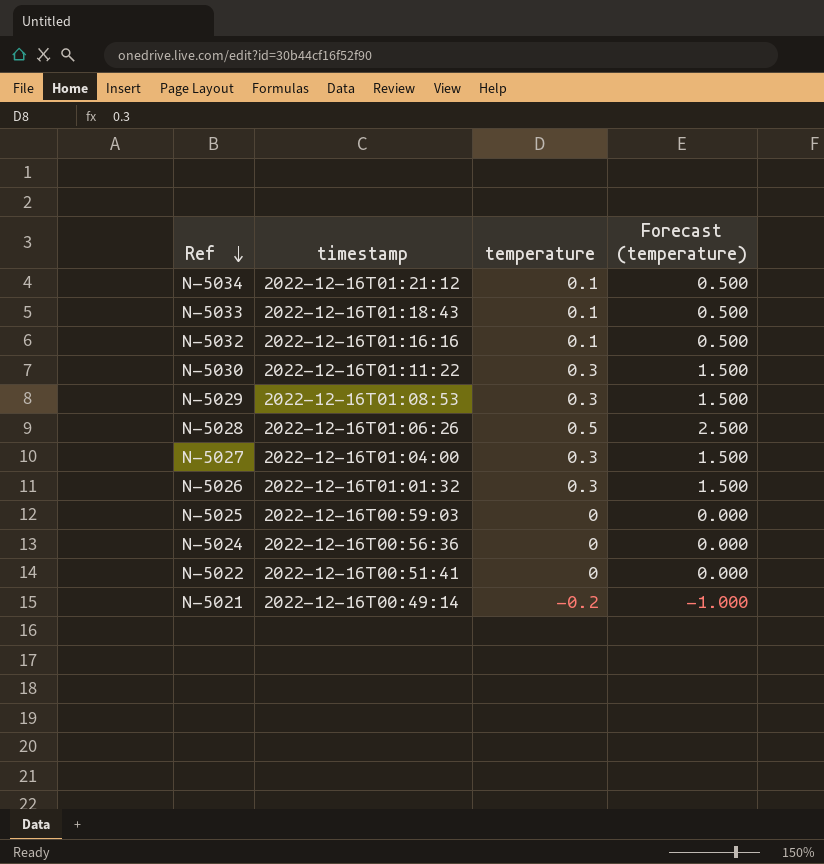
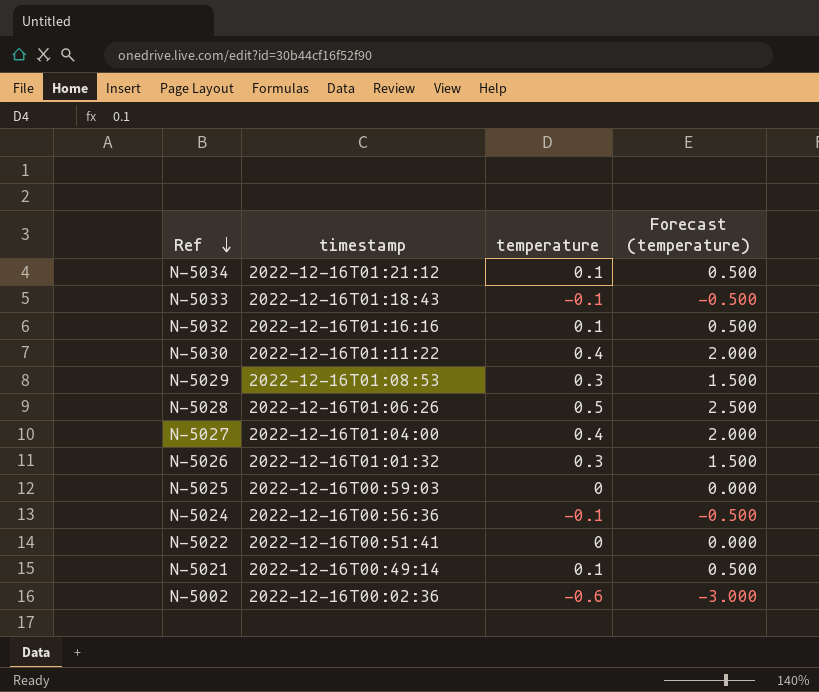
N-5033 | temperature: 0.1 -> -0.1
N-5033 | Forecast (temperature): 0.500 -> -0.500
N-5030 | temperature: 0.3 -> 0.4
N-5030 | Forecast (temperature): 1.500 -> 2.000
N-5027 | temperature: 0.3 -> 0.4
N-5027 | Forecast (temperature): 1.500 -> 2.000
N-5024 | temperature: 0 -> -0.1
N-5024 | Forecast (temperature): 0.000 -> -0.500
N-5021 | temperature: -0.2 -> 0.1
N-5021 | Forecast (temperature): -1.000 -> 0.500
row N-5002: none -> 2022-12-16T00:02:36 | -0.6 | -3.000

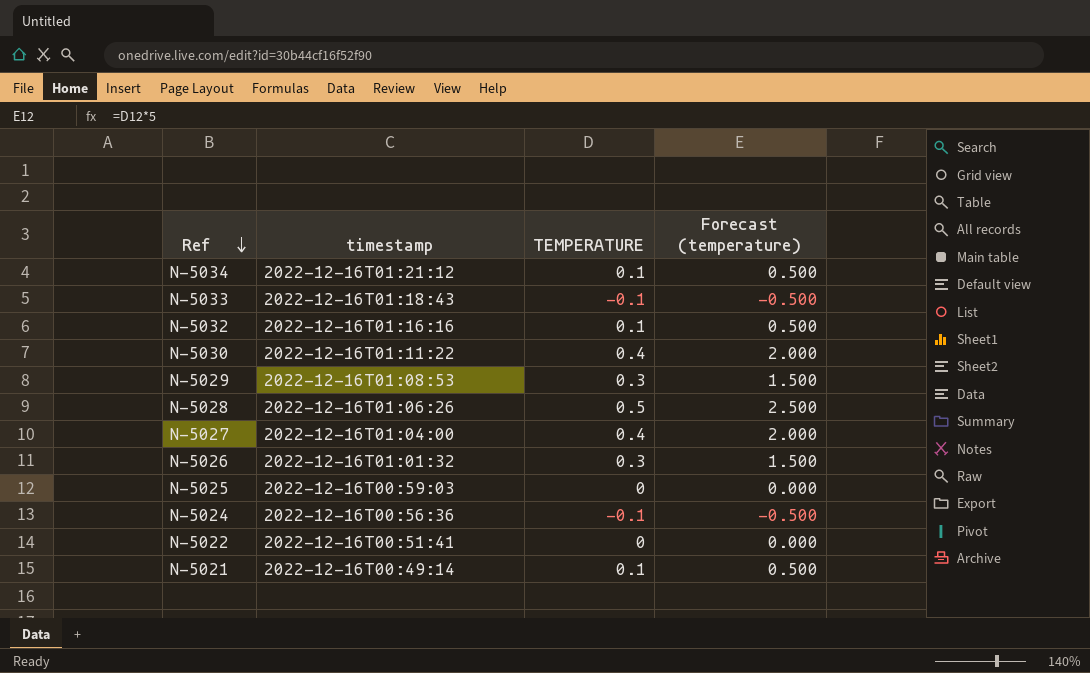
column name: temperature -> TEMPERATURE
row N-5002: 2022-12-16T00:02:36 | -0.6 | -3.000 -> none

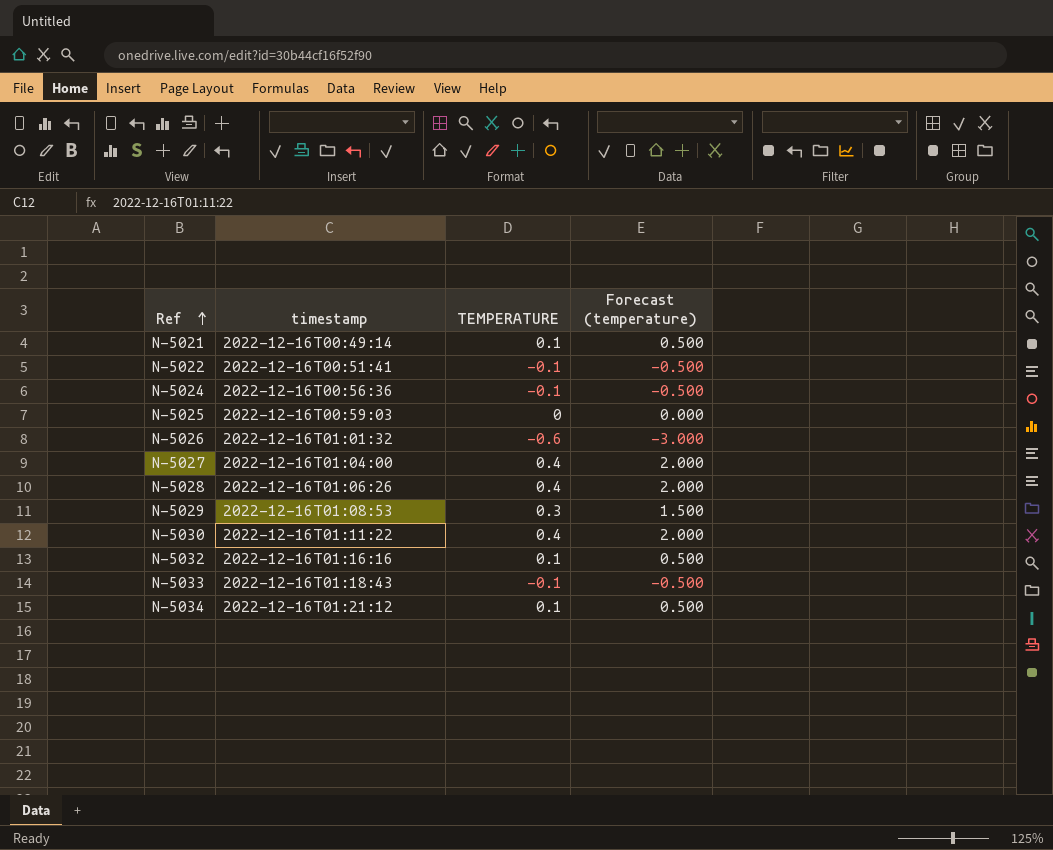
row order: Ref descending -> Ref ascending
N-5022 | TEMPERATURE: 0 -> -0.1
N-5022 | Forecast (temperature): 0.000 -> -0.500
N-5026 | TEMPERATURE: 0.3 -> -0.6
N-5026 | Forecast (temperature): 1.500 -> -3.000
N-5028 | TEMPERATURE: 0.5 -> 0.4
N-5028 | Forecast (temperature): 2.500 -> 2.000

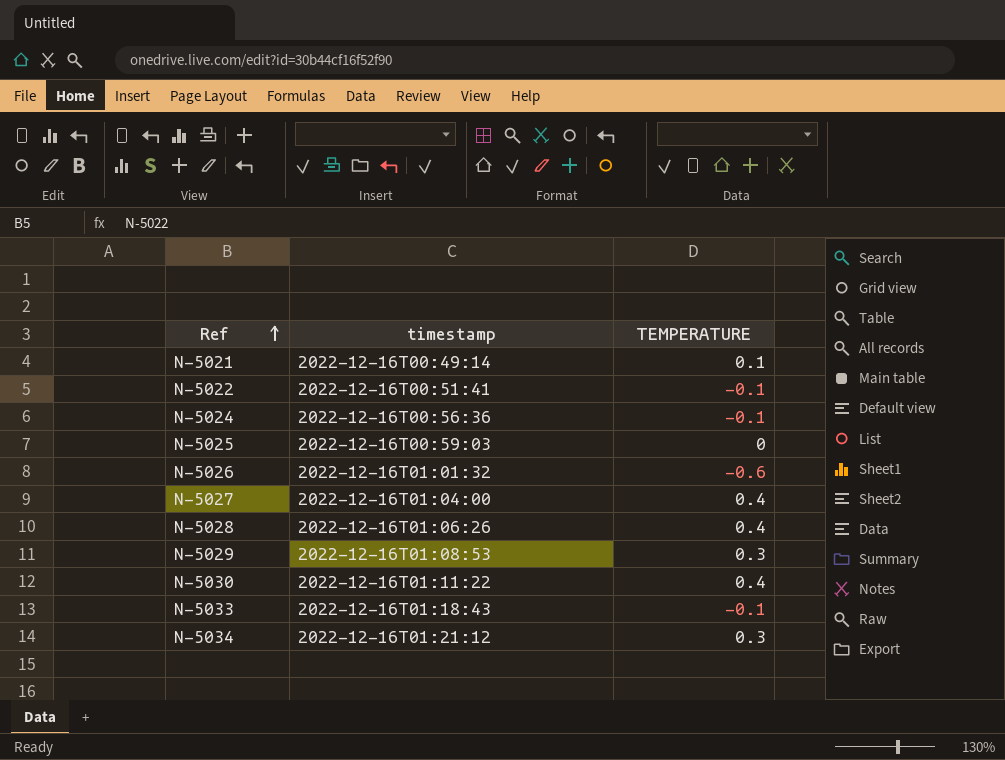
column Forecast (temperature) | formula: [TEMPERATURE] * 5 -> none
row N-5032: 2022-12-16T01:16:16 | 0.1 | 0.500 -> none
N-5034 | TEMPERATURE: 0.1 -> 0.3

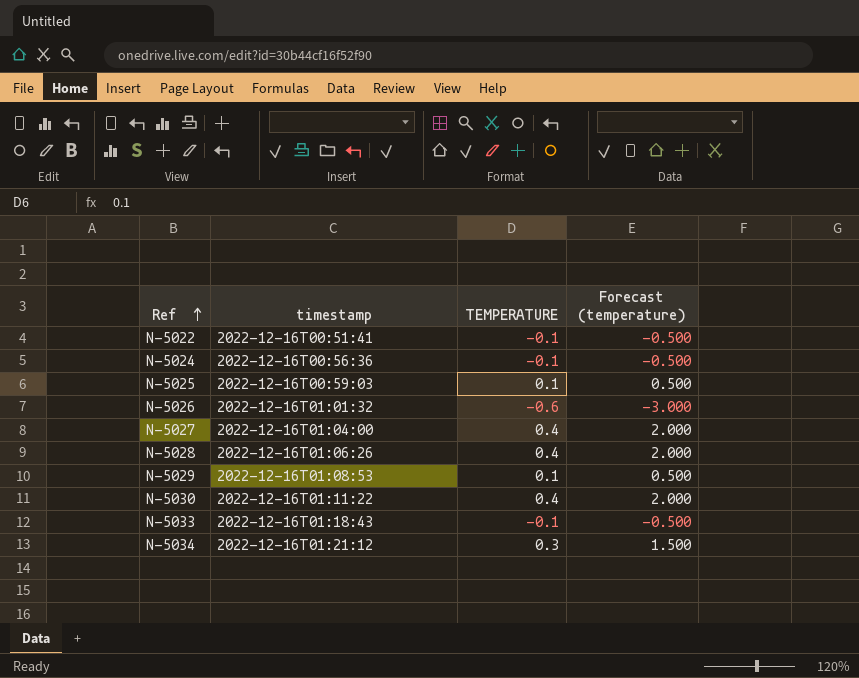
column Forecast (temperature) | formula: none -> [TEMPERATURE] * 5
row N-5021: 2022-12-16T00:49:14 | 0.1 -> none
N-5025 | TEMPERATURE: 0 -> 0.1
N-5029 | TEMPERATURE: 0.3 -> 0.1

